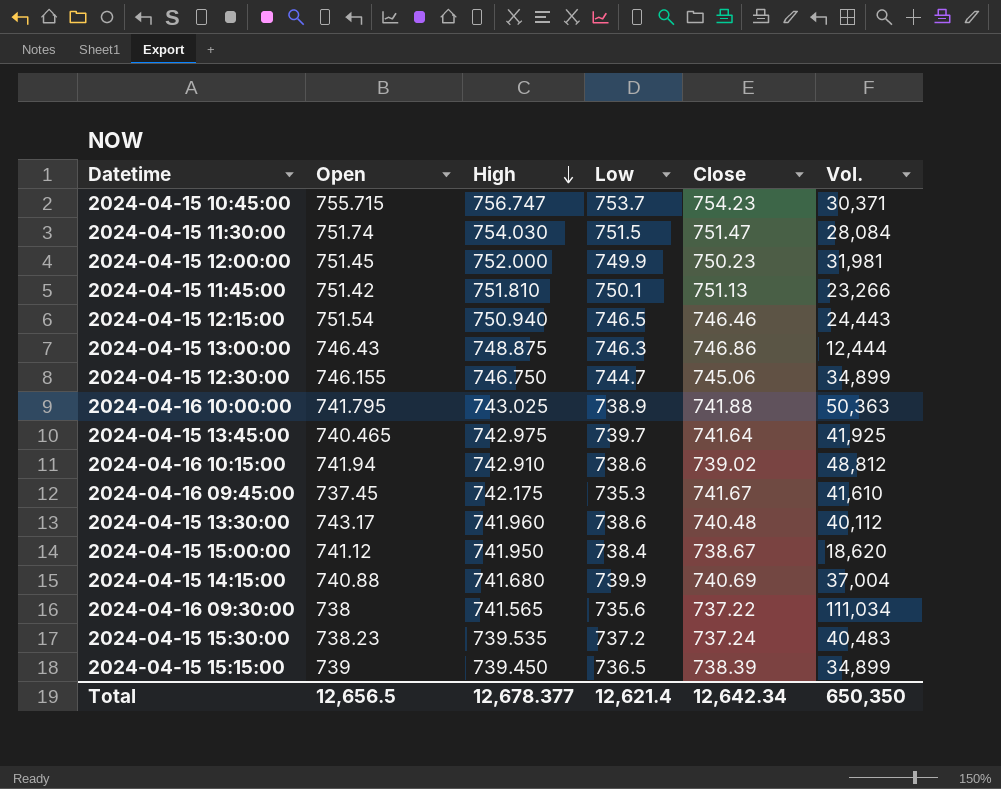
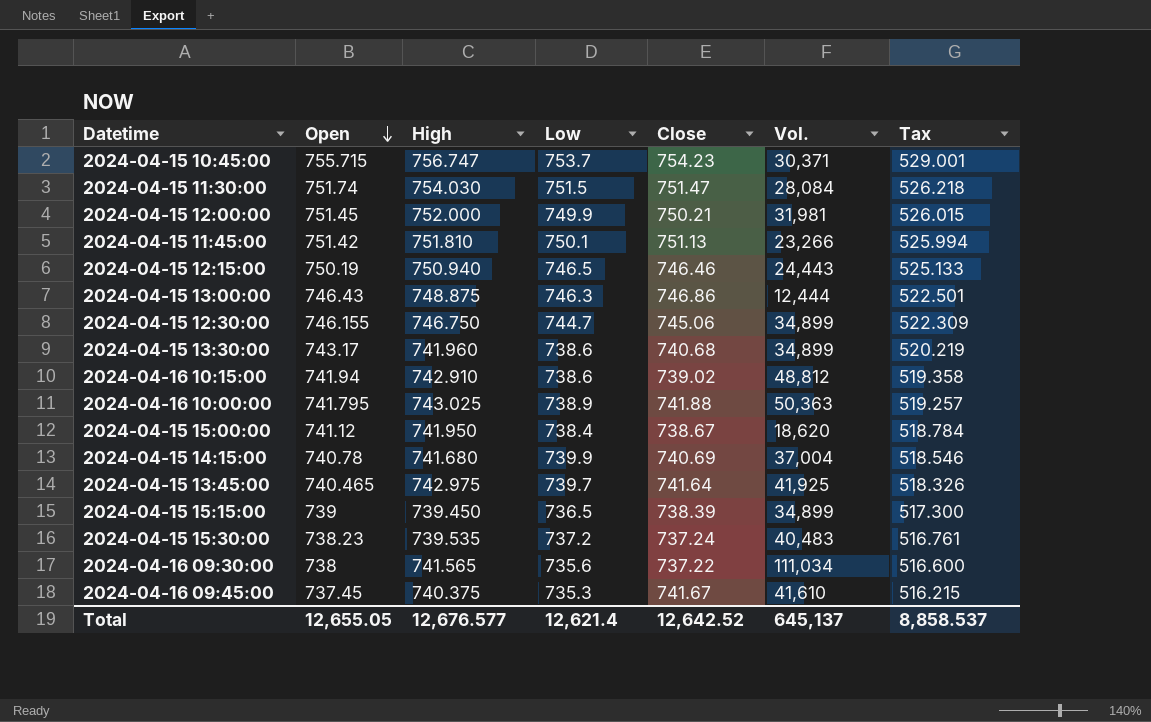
row order: High descending -> Open descending
column Tax | formula: none -> [Open] * 0.7
2024-04-15 12:00:00 | Close: 750.23 -> 750.21
2024-04-15 12:15:00 | Open: 751.54 -> 750.19
2024-04-15 13:30:00 | Close: 740.48 -> 740.68
2024-04-15 13:30:00 | Vol.: 40,112 -> 34,899
2024-04-15 14:15:00 | Open: 740.88 -> 740.78
2024-04-16 09:45:00 | High: 742.175 -> 740.375
Total | Open: 12,656.5 -> 12,655.05
Total | High: 12,678.377 -> 12,676.577
Total | Close: 12,642.34 -> 12,642.52
Total | Vol.: 650,350 -> 645,137

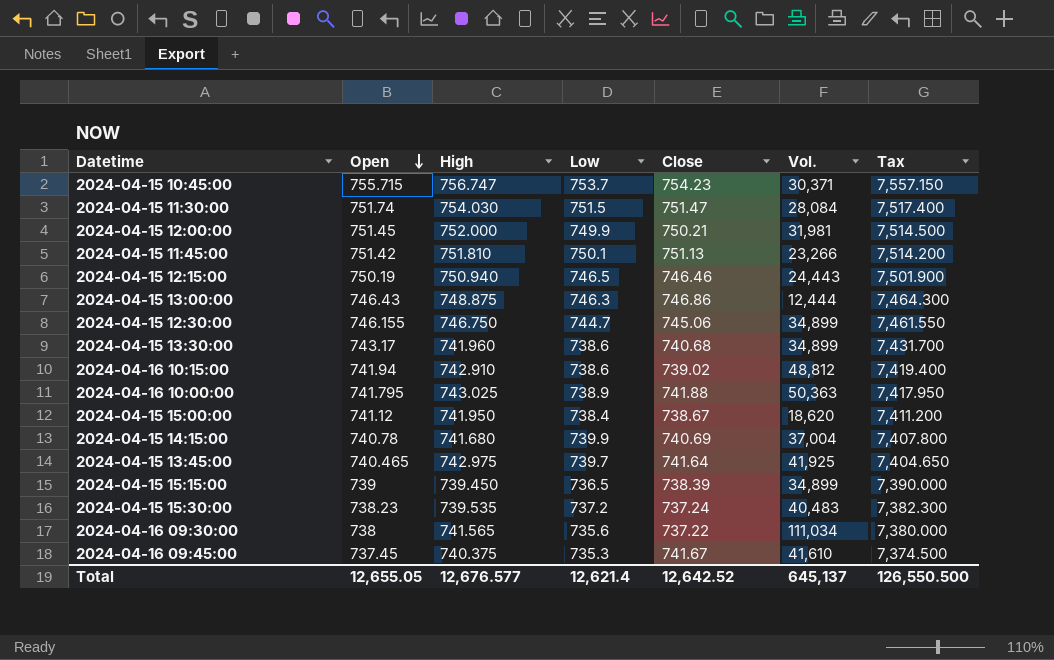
column Tax | formula: [Open] * 0.7 -> [Open] * 10
Total | Tax: 8,858.537 -> 126,550.500

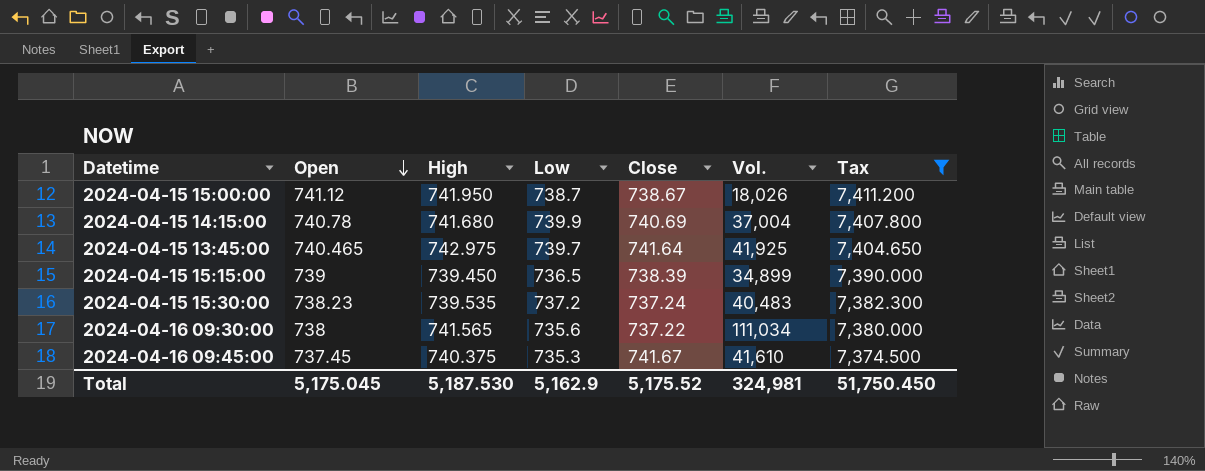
filter: none -> Tax <= 7,411.200
2024-04-15 15:00:00 | Low: 738.4 -> 738.7
2024-04-15 15:00:00 | Vol.: 18,620 -> 18,026
Total | Open: 12,655.05 -> 5,175.045
Total | High: 12,676.577 -> 5,187.530
Total | Low: 12,621.4 -> 5,162.9
Total | Close: 12,642.52 -> 5,175.52
Total | Vol.: 645,137 -> 324,981
Total | Tax: 126,550.500 -> 51,750.450

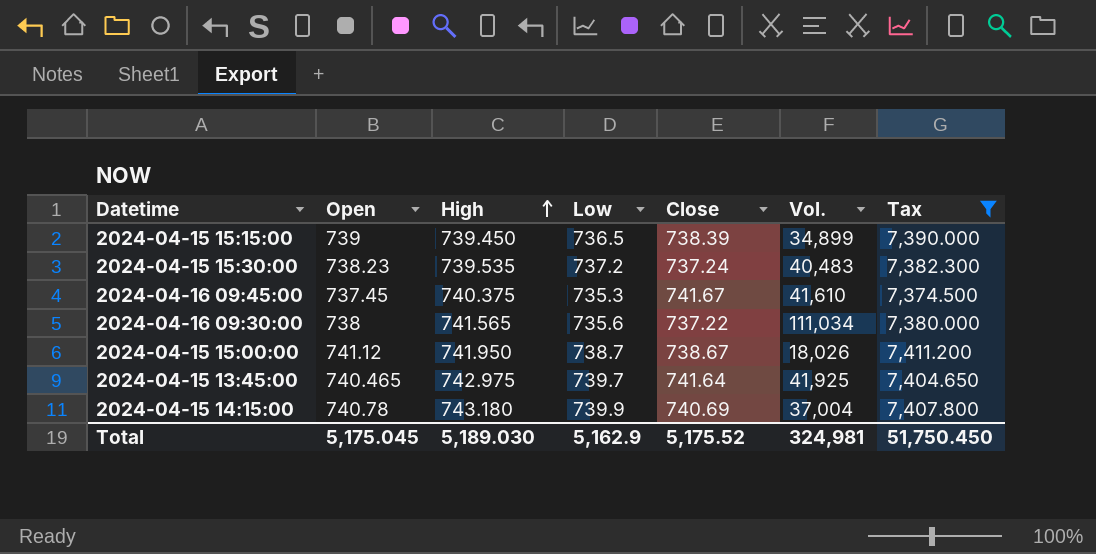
row order: Open descending -> High ascending
2024-04-15 14:15:00 | High: 741.680 -> 743.180
Total | High: 5,187.530 -> 5,189.030

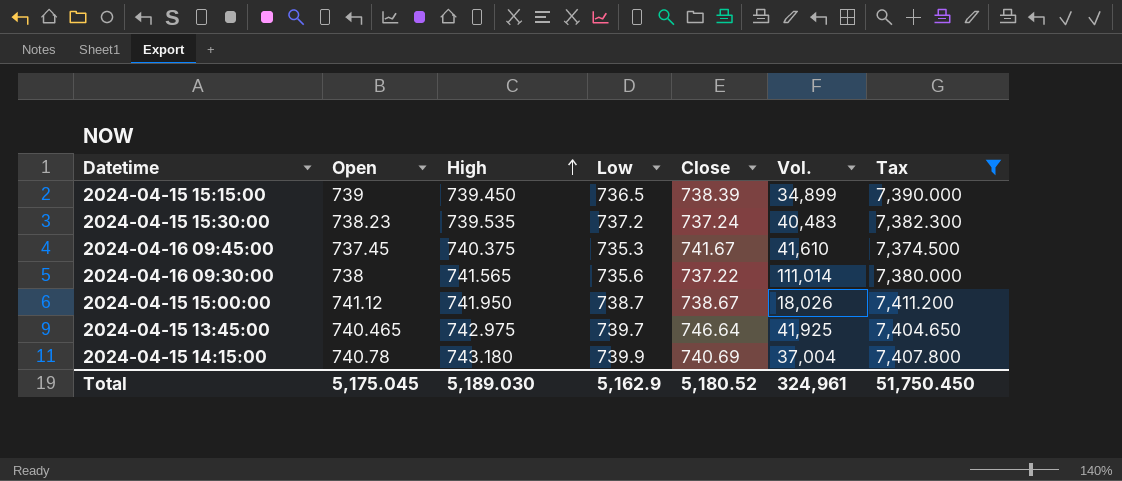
2024-04-16 09:30:00 | Vol.: 111,034 -> 111,014
2024-04-15 13:45:00 | Close: 741.64 -> 746.64
Total | Close: 5,175.52 -> 5,180.52
Total | Vol.: 324,981 -> 324,961

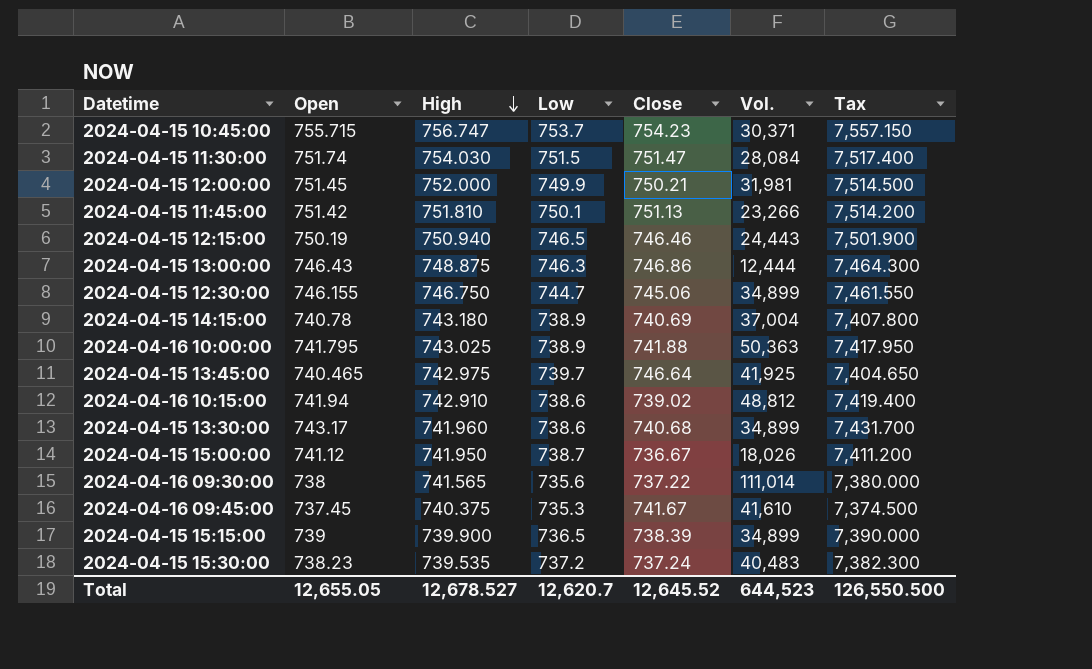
filter: Tax <= 7,411.200 -> none
row order: High ascending -> High descending
2024-04-15 14:15:00 | Low: 739.9 -> 738.9
2024-04-15 15:00:00 | Close: 738.67 -> 736.67
2024-04-15 15:15:00 | High: 739.450 -> 739.900
Total | Open: 5,175.045 -> 12,655.05
Total | High: 5,189.030 -> 12,678.527
Total | Low: 5,162.9 -> 12,620.7
Total | Close: 5,180.52 -> 12,645.52
Total | Vol.: 324,961 -> 644,523
Total | Tax: 51,750.450 -> 126,550.500

